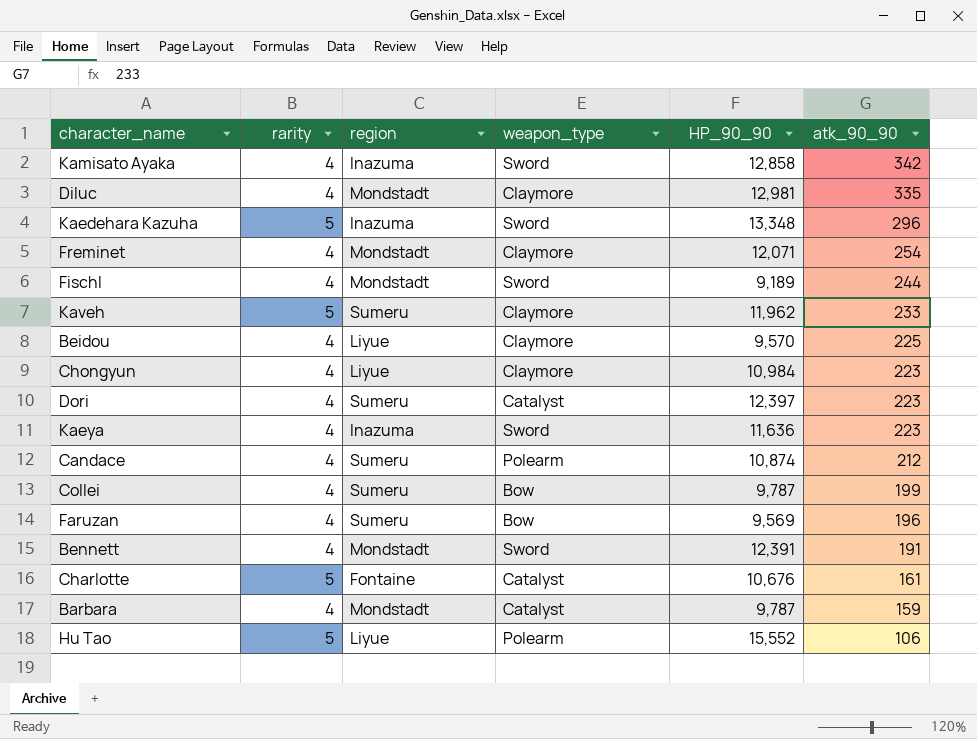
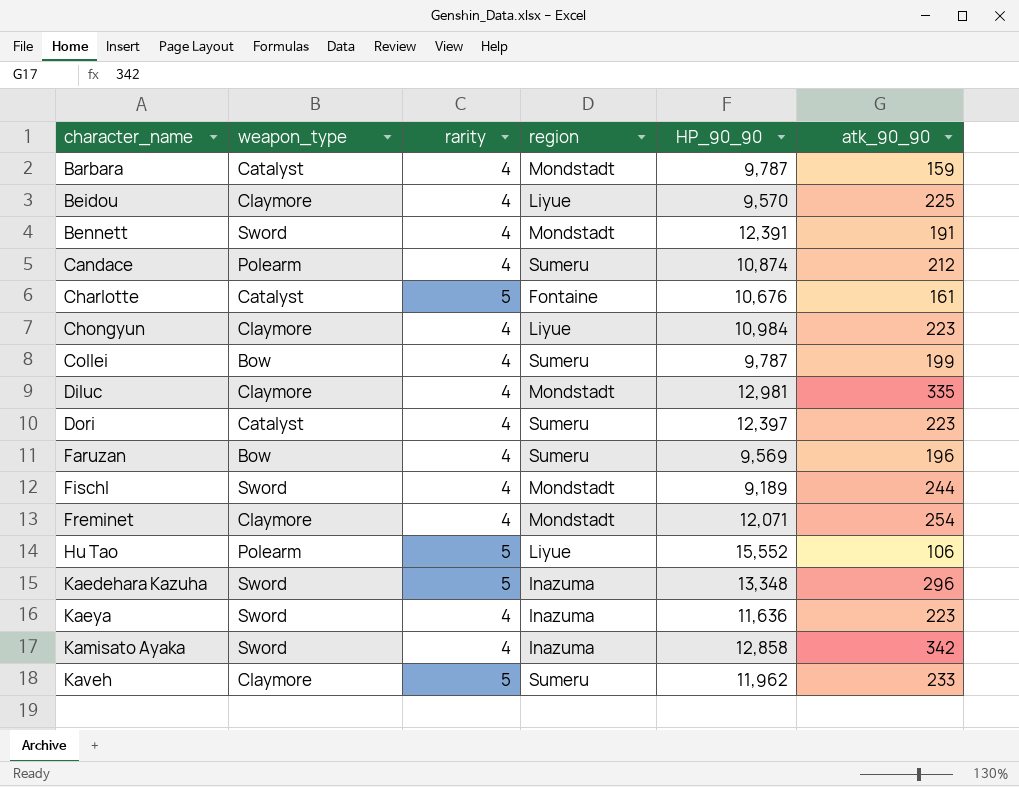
row order: atk_90_90 descending -> character_name ascending
column weapon_type | position: 4 -> 2

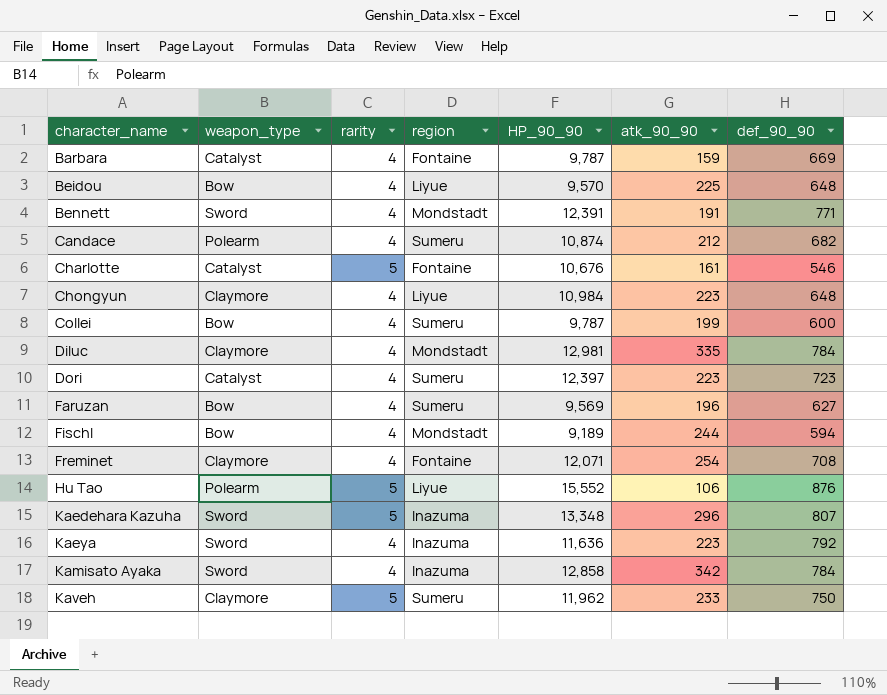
column def_90_90 | position: none -> 7
Barbara | region: Mondstadt -> Fontaine
Beidou | weapon_type: Claymore -> Bow
Fischl | weapon_type: Sword -> Bow
Freminet | region: Mondstadt -> Fontaine

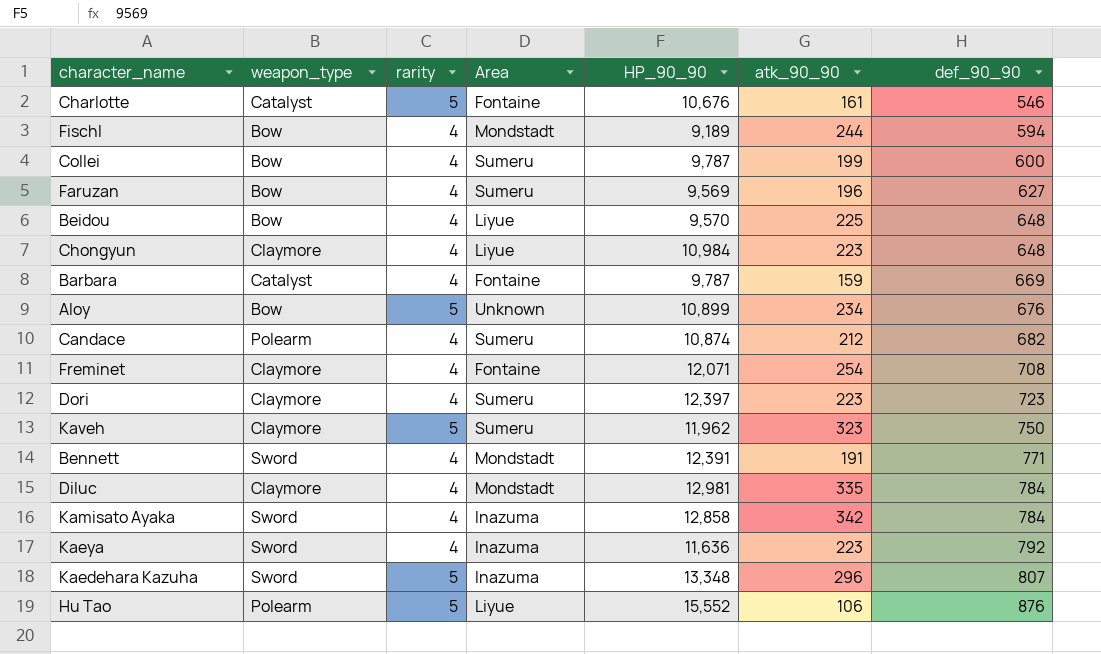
row order: character_name ascending -> def_90_90 ascending
column name: region -> Area
row Aloy: none -> Bow | 5 | Unknown | 10,899 | 234 | 676
Dori | weapon_type: Catalyst -> Claymore
Kaveh | atk_90_90: 233 -> 323

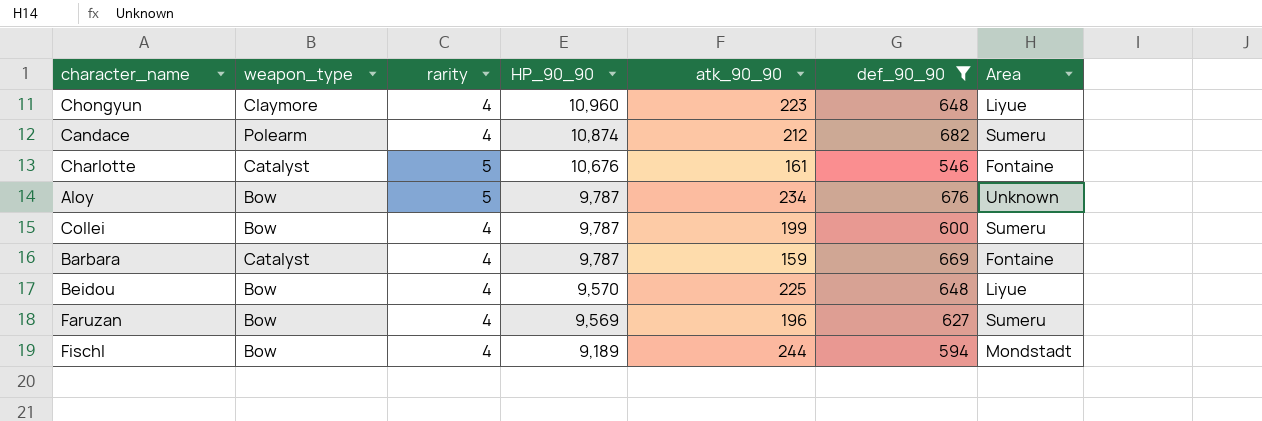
filter: none -> def_90_90 <= 682
row order: def_90_90 ascending -> HP_90_90 descending
column Area | position: 4 -> 7
Chongyun | HP_90_90: 10,984 -> 10,960
Aloy | HP_90_90: 10,899 -> 9,787

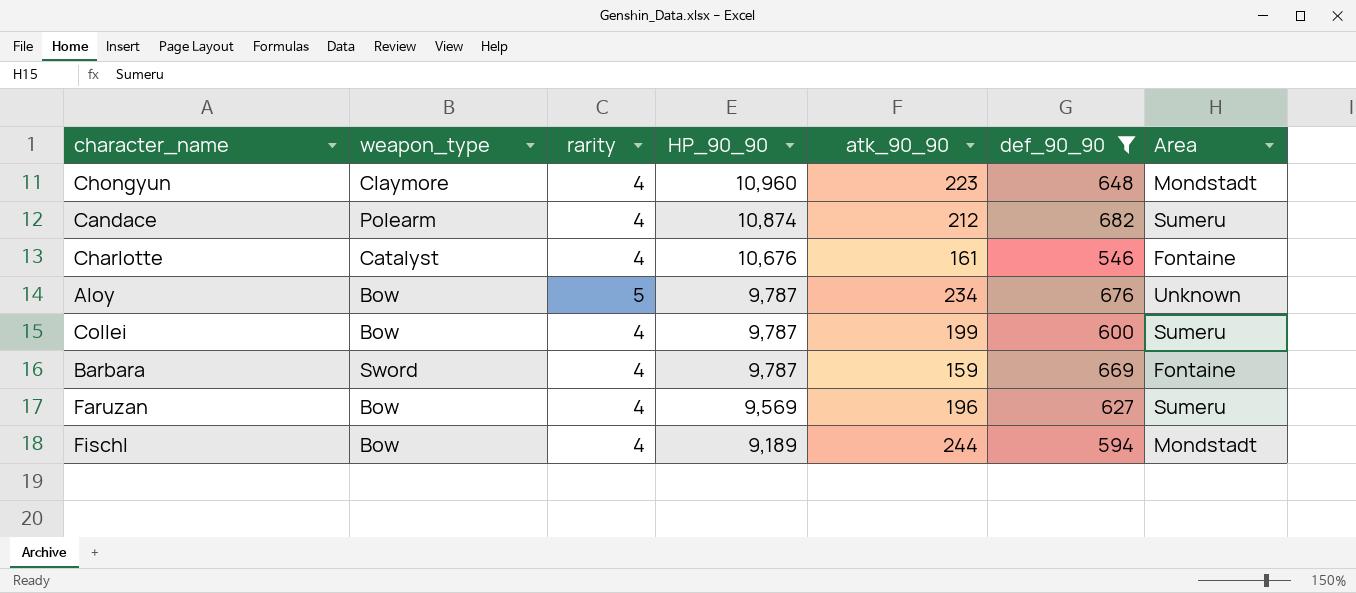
row Beidou: Bow | 4 | 9,570 | 225 | 648 | Liyue -> none
Chongyun | Area: Liyue -> Mondstadt
Charlotte | rarity: 5 -> 4
Barbara | weapon_type: Catalyst -> Sword

